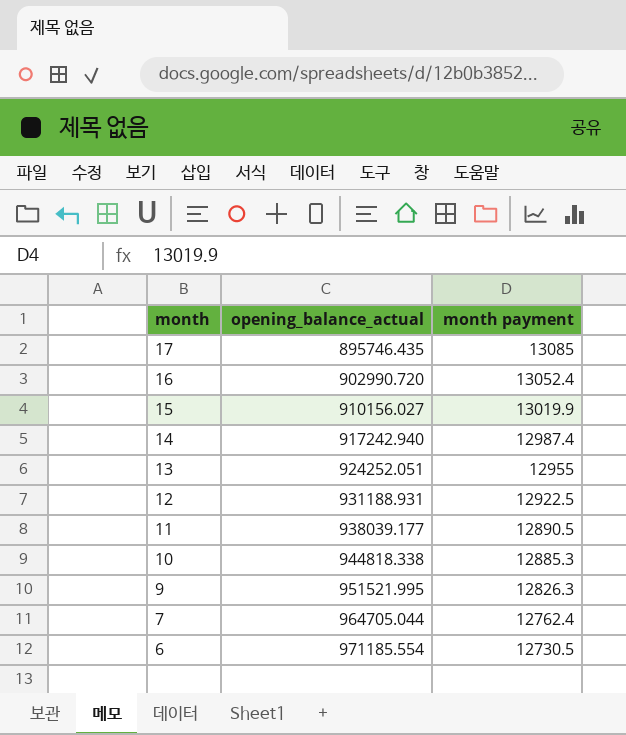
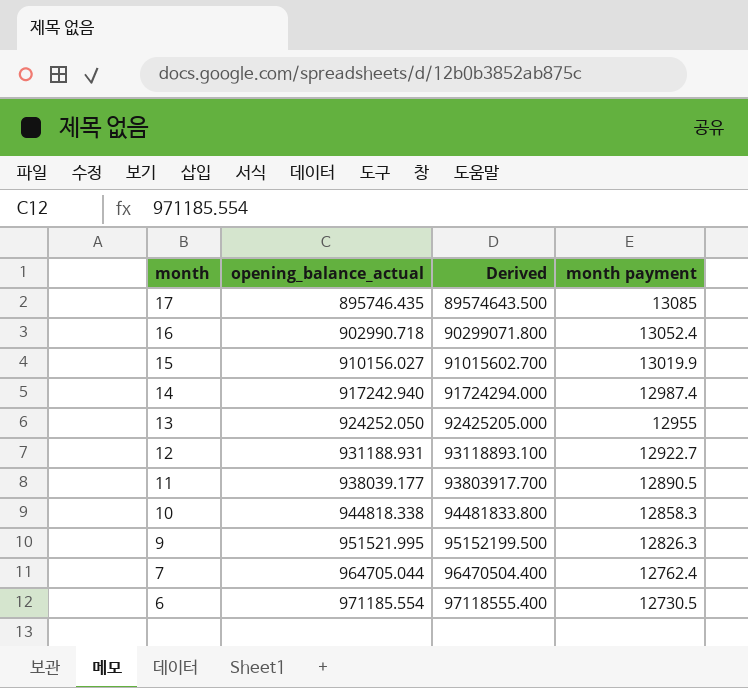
column Derived | formula: none -> [opening_balance_actual] * 100
16 | opening_balance_actual: 902990.720 -> 902990.718
13 | opening_balance_actual: 924252.051 -> 924252.050
12 | month payment: 12922.5 -> 12922.7
10 | month payment: 12885.3 -> 12858.3

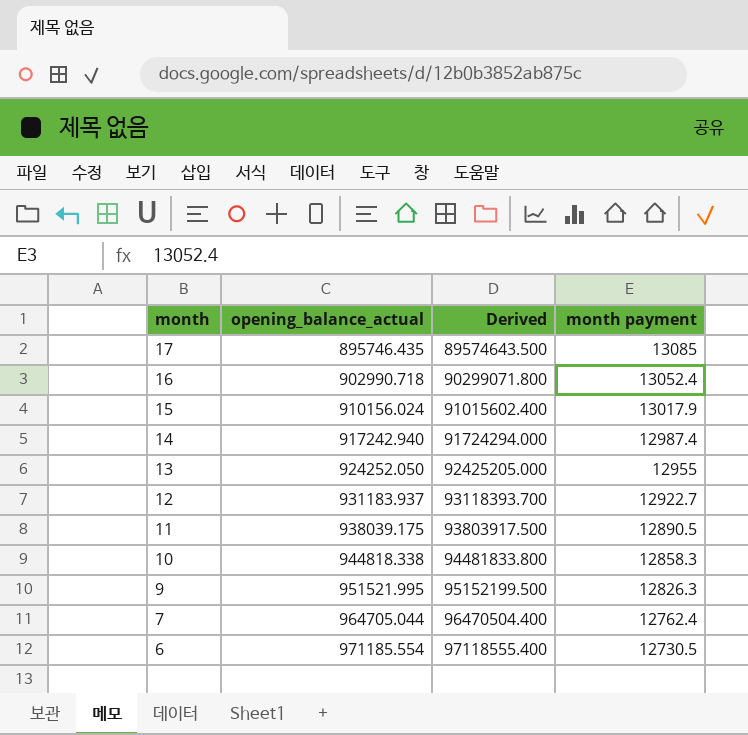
15 | opening_balance_actual: 910156.027 -> 910156.024
15 | Derived: 91015602.700 -> 91015602.400
15 | month payment: 13019.9 -> 13017.9
12 | opening_balance_actual: 931188.931 -> 931183.937
12 | Derived: 93118893.100 -> 93118393.700
11 | opening_balance_actual: 938039.177 -> 938039.175
11 | Derived: 93803917.700 -> 93803917.500

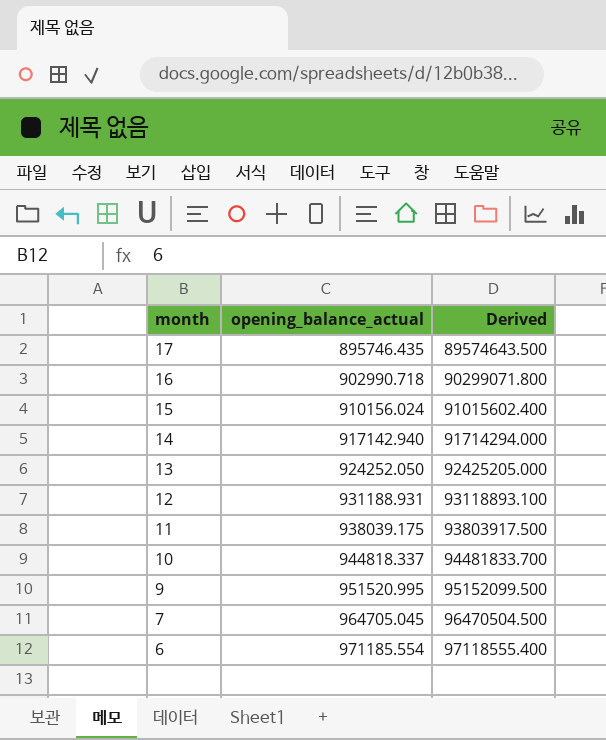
column month payment | position: 4 -> none
14 | opening_balance_actual: 917242.940 -> 917142.940
14 | Derived: 91724294.000 -> 91714294.000
12 | opening_balance_actual: 931183.937 -> 931188.931
12 | Derived: 93118393.700 -> 93118893.100
10 | opening_balance_actual: 944818.338 -> 944818.337
10 | Derived: 94481833.800 -> 94481833.700
9 | opening_balance_actual: 951521.995 -> 951520.995
9 | Derived: 95152199.500 -> 95152099.500
7 | opening_balance_actual: 964705.044 -> 964705.045
7 | Derived: 96470504.400 -> 96470504.500

